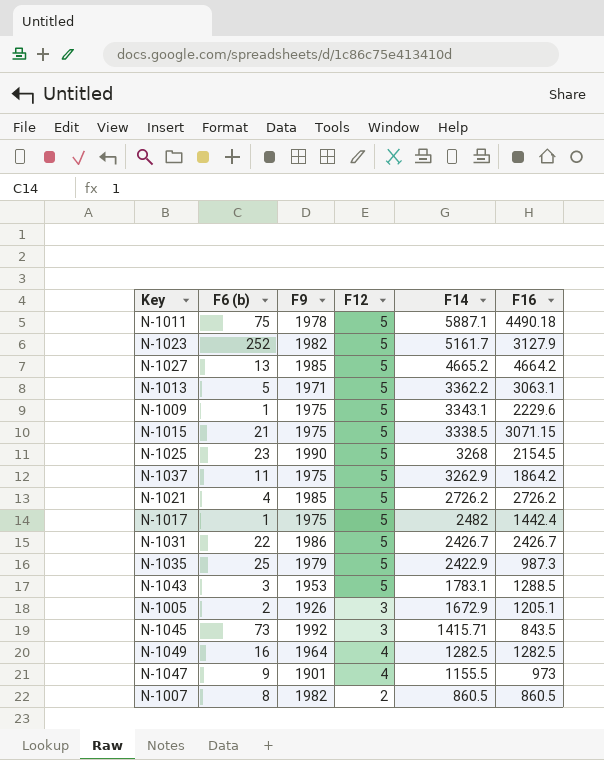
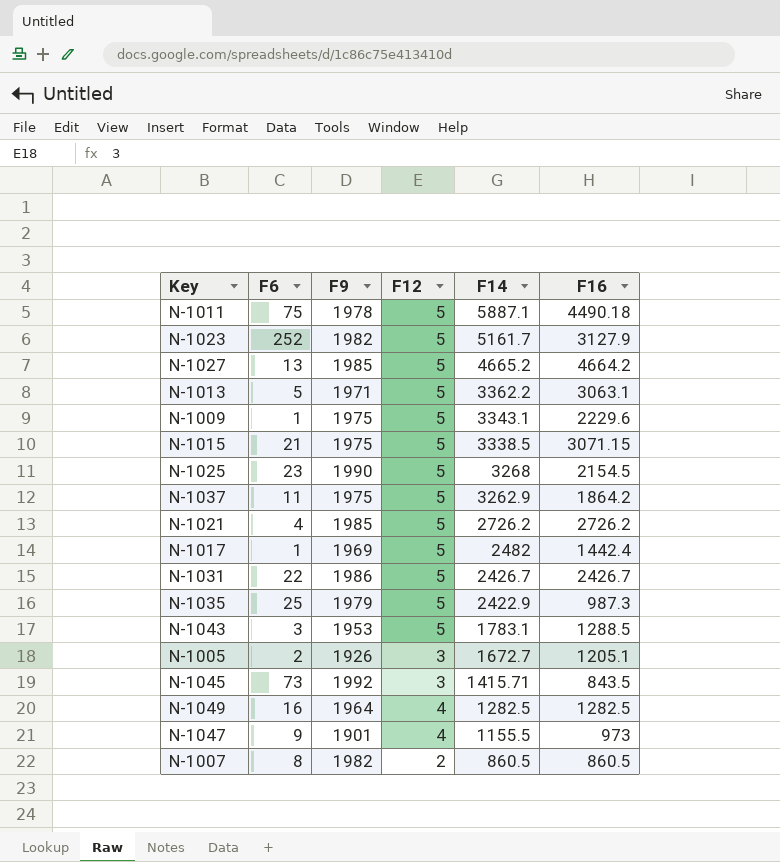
column name: F6 (b) -> F6
N-1017 | F9: 1975 -> 1969
N-1005 | F14: 1672.9 -> 1672.7

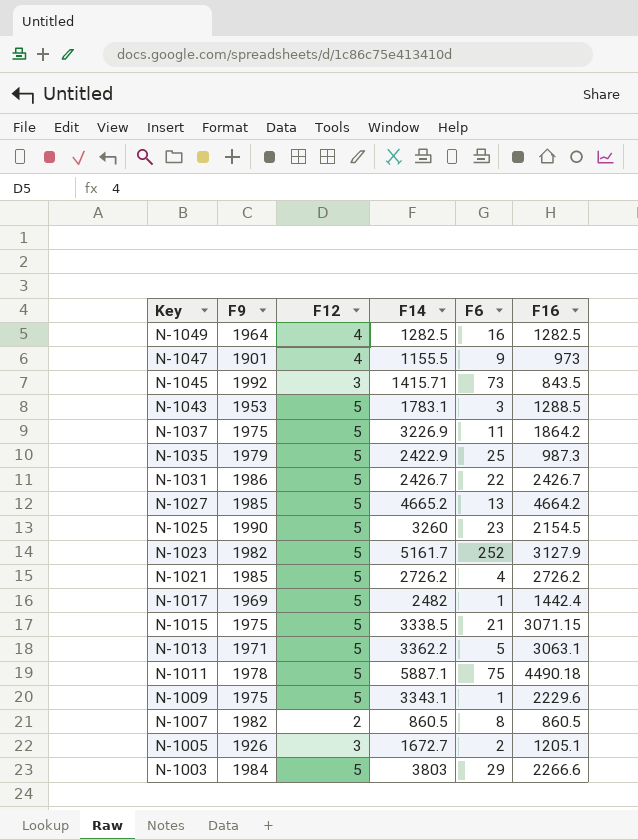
row order: F14 descending -> Key descending
column F6 | position: 2 -> 5
N-1037 | F14: 3262.9 -> 3226.9
N-1025 | F14: 3268 -> 3260
row N-1003: none -> 1984 | 5 | 3803 | 29 | 2266.6

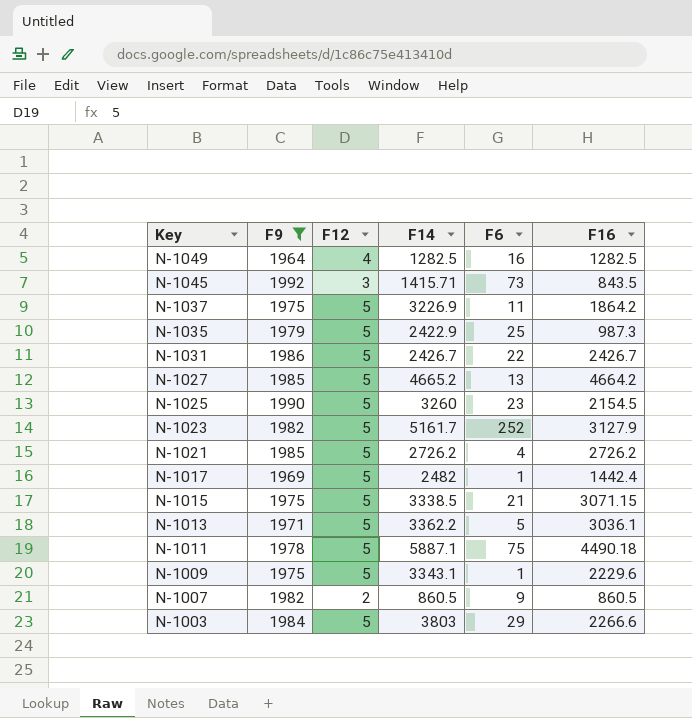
filter: none -> F9 >= 1964
N-1013 | F16: 3063.1 -> 3036.1
N-1007 | F6: 8 -> 9

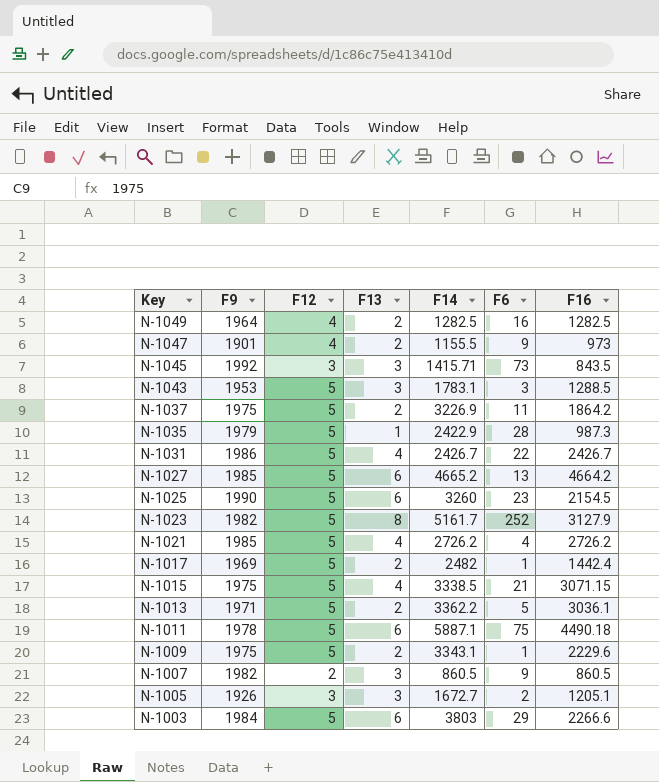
filter: F9 >= 1964 -> none
column F13 | position: none -> 4
N-1035 | F6: 25 -> 28

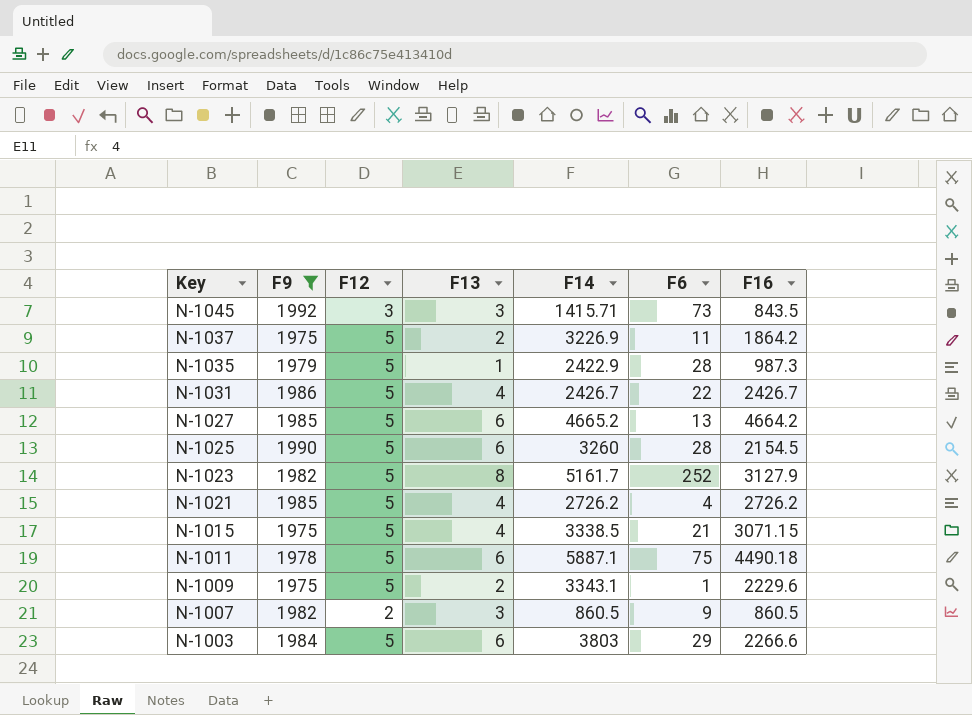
filter: none -> F9 >= 1975
N-1025 | F6: 23 -> 28

